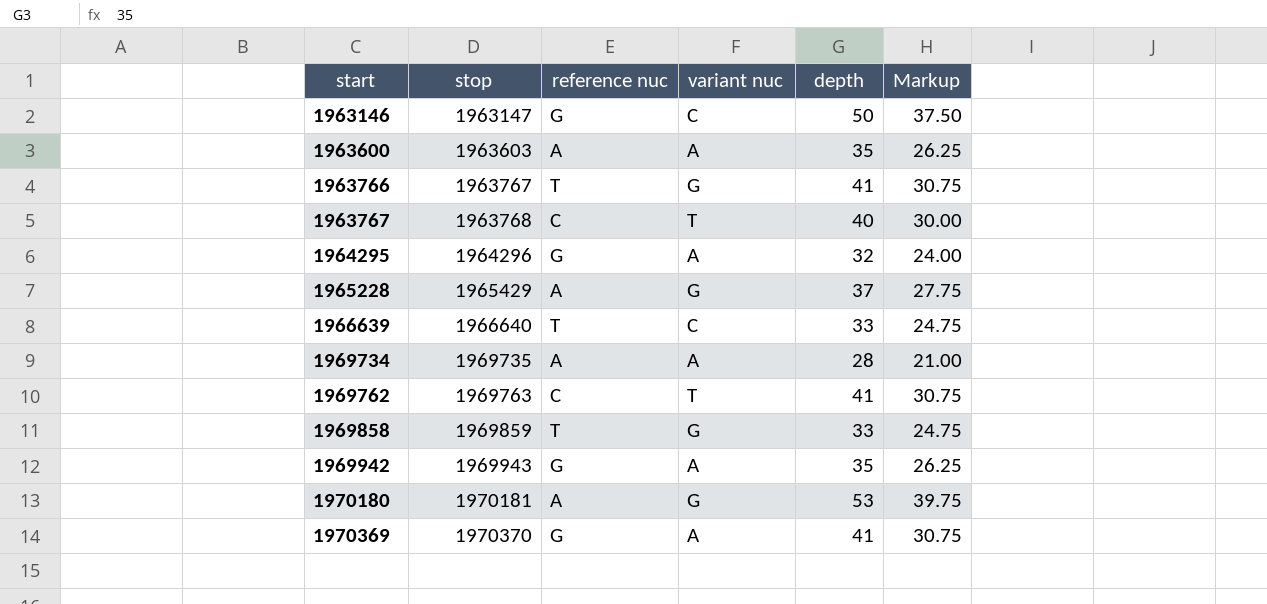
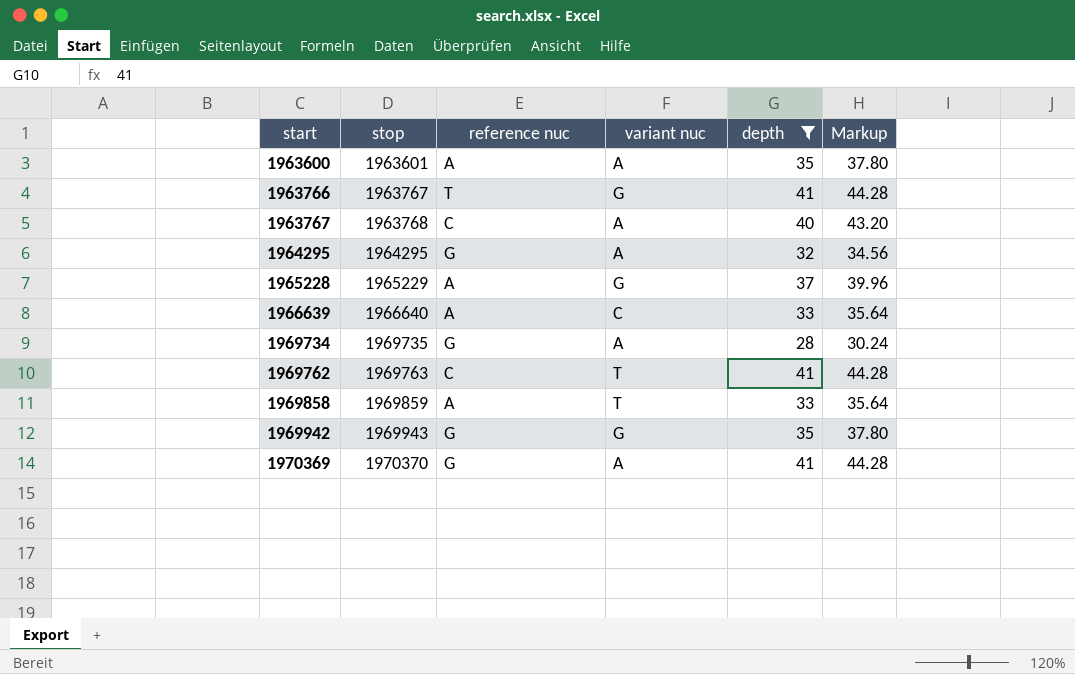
filter: none -> depth <= 41
column Markup | formula: [depth] * 0.75 -> [depth] * 1.08
1963600 | stop: 1963603 -> 1963601
1963767 | variant nuc: T -> A
1964295 | stop: 1964296 -> 1964295
1965228 | stop: 1965429 -> 1965229
1966639 | reference nuc: T -> A
1969734 | reference nuc: A -> G
1969858 | reference nuc: T -> A
1969858 | variant nuc: G -> T
1969942 | variant nuc: A -> G

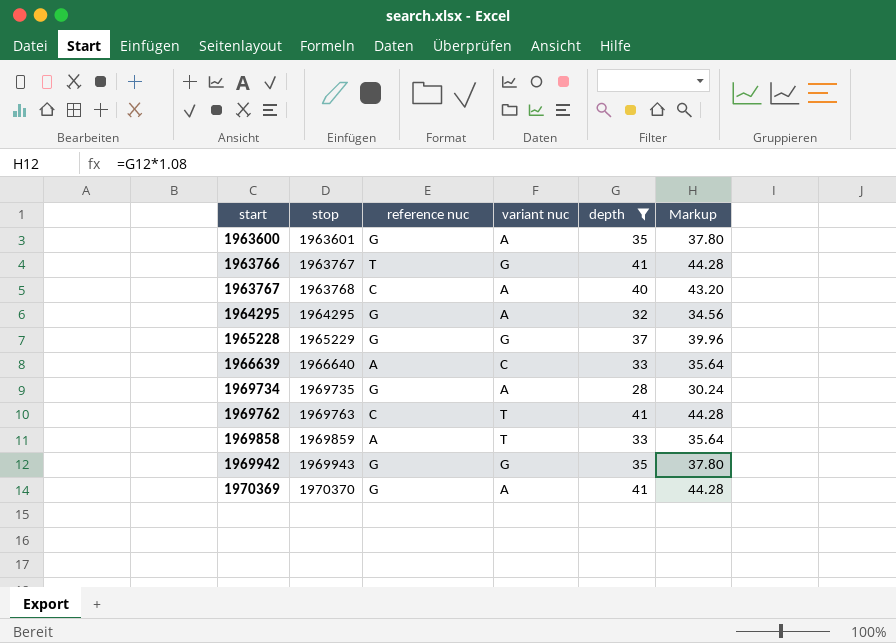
1963600 | reference nuc: A -> G
1965228 | reference nuc: A -> G

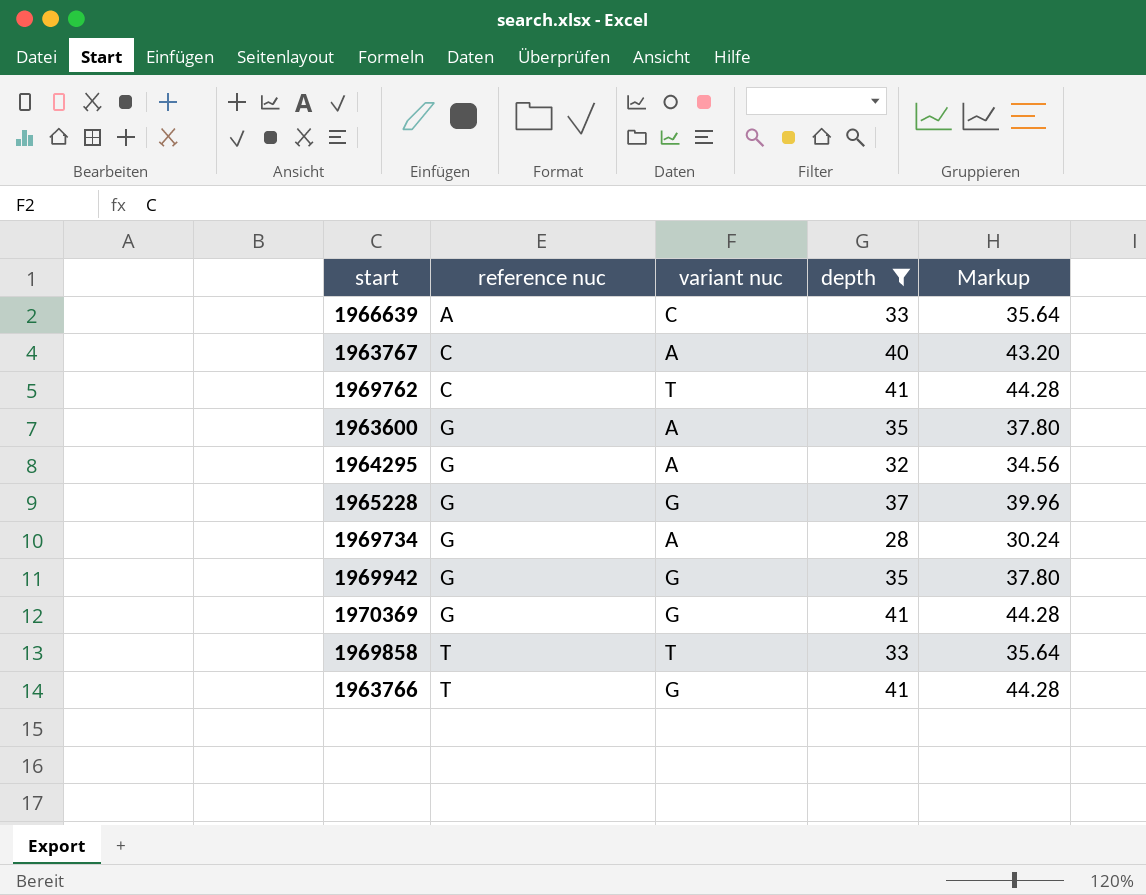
row order: start ascending -> reference nuc ascending
column stop | position: 2 -> none
1970369 | variant nuc: A -> G
1969858 | reference nuc: A -> T

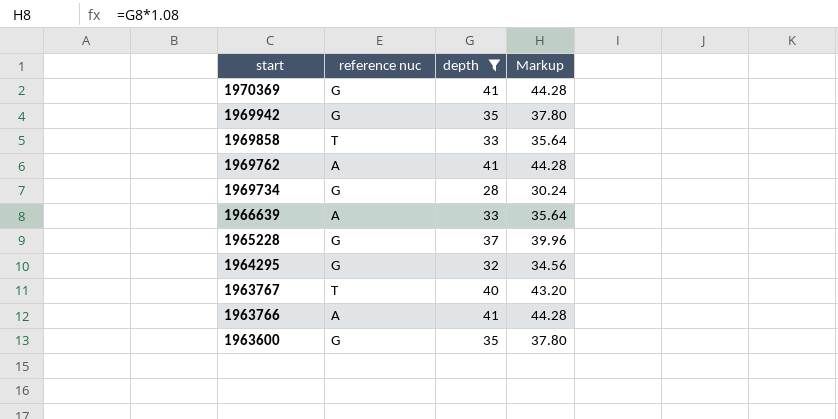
row order: reference nuc ascending -> start descending
column variant nuc | position: 3 -> none
1969762 | reference nuc: C -> A
1963767 | reference nuc: C -> T
1963766 | reference nuc: T -> A

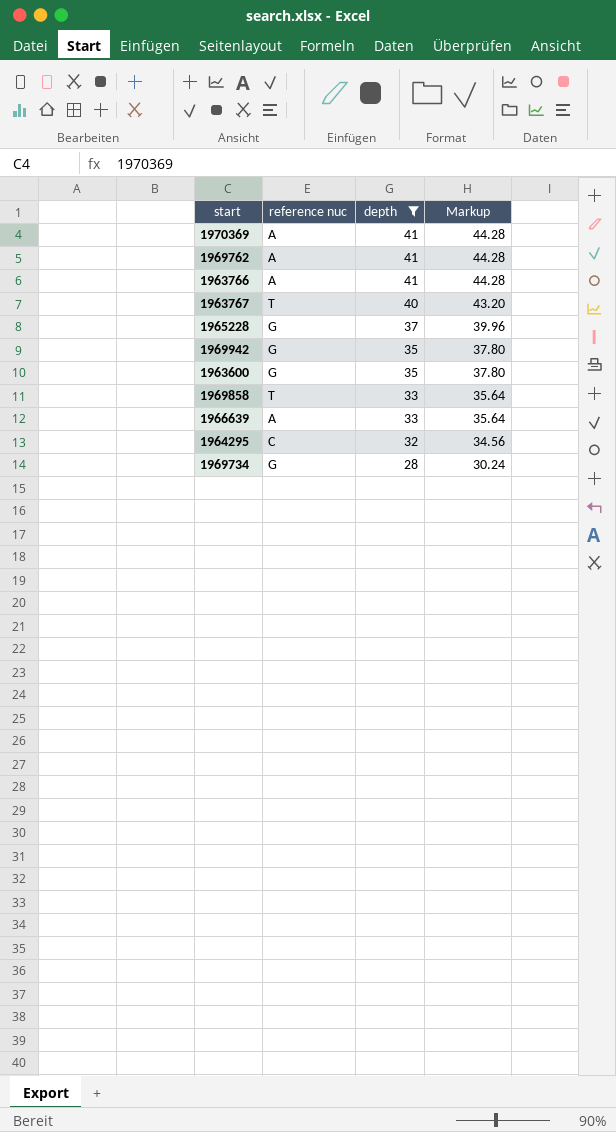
row order: start descending -> depth descending
1970369 | reference nuc: G -> A
1964295 | reference nuc: G -> C

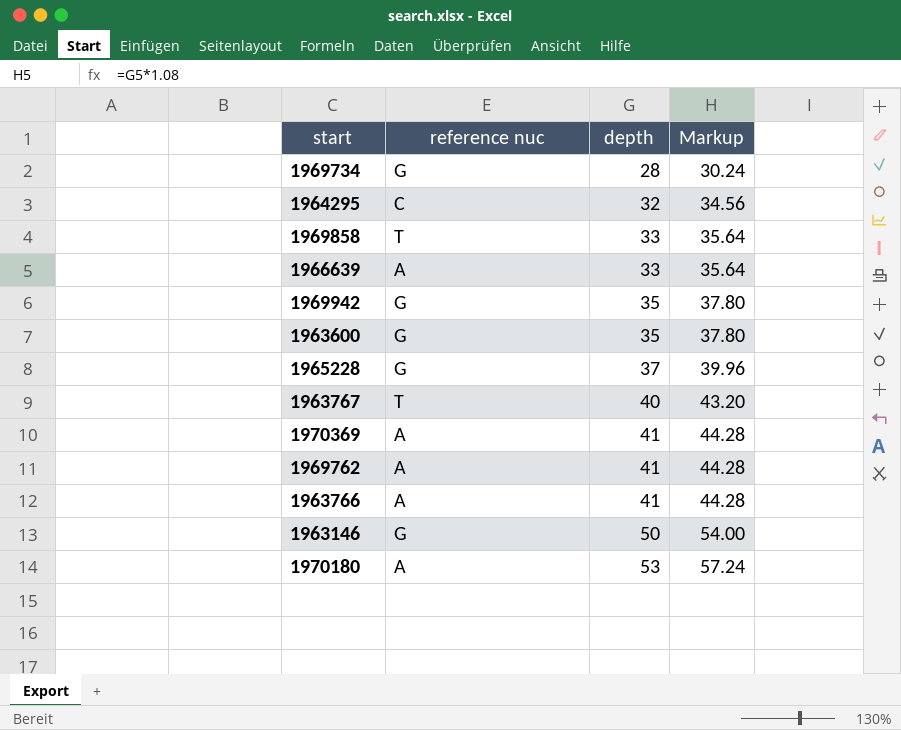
filter: depth <= 41 -> none
row order: depth descending -> depth ascending

